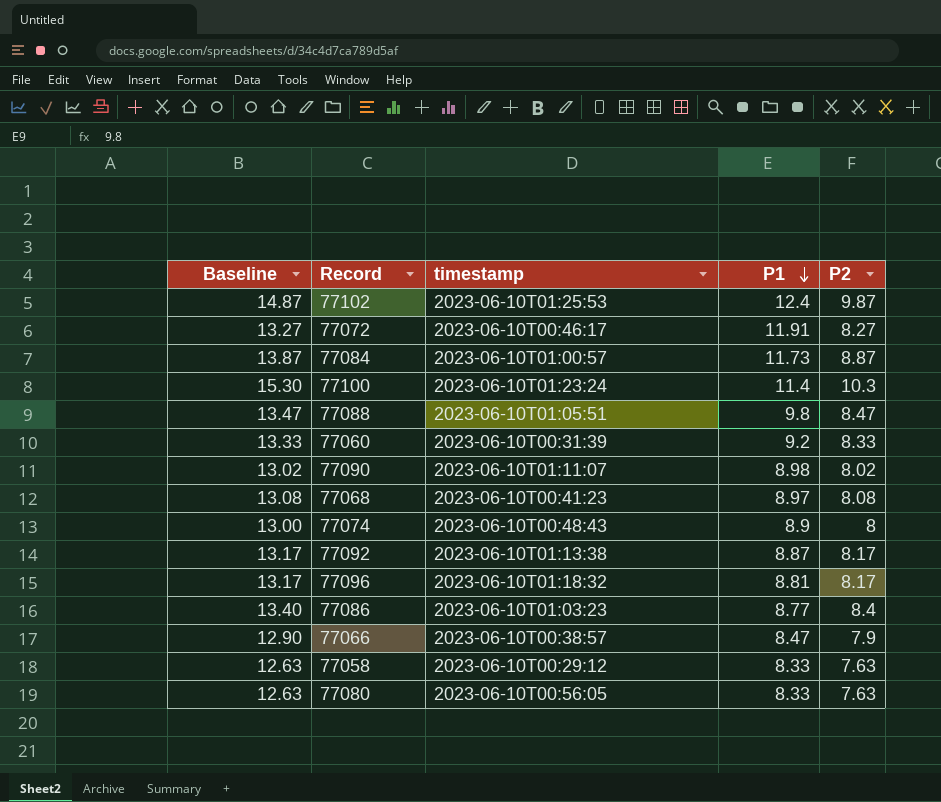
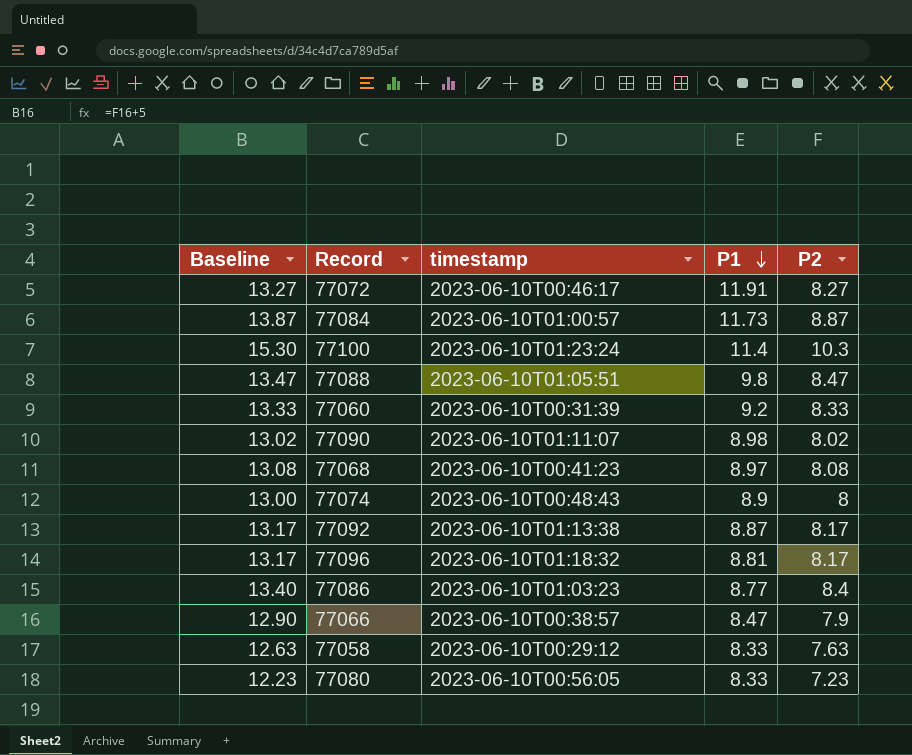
row 77102: 14.87 | 2023-06-10T01:25:53 | 12.4 | 9.87 -> none
77080 | Baseline: 12.63 -> 12.23
77080 | P2: 7.63 -> 7.23

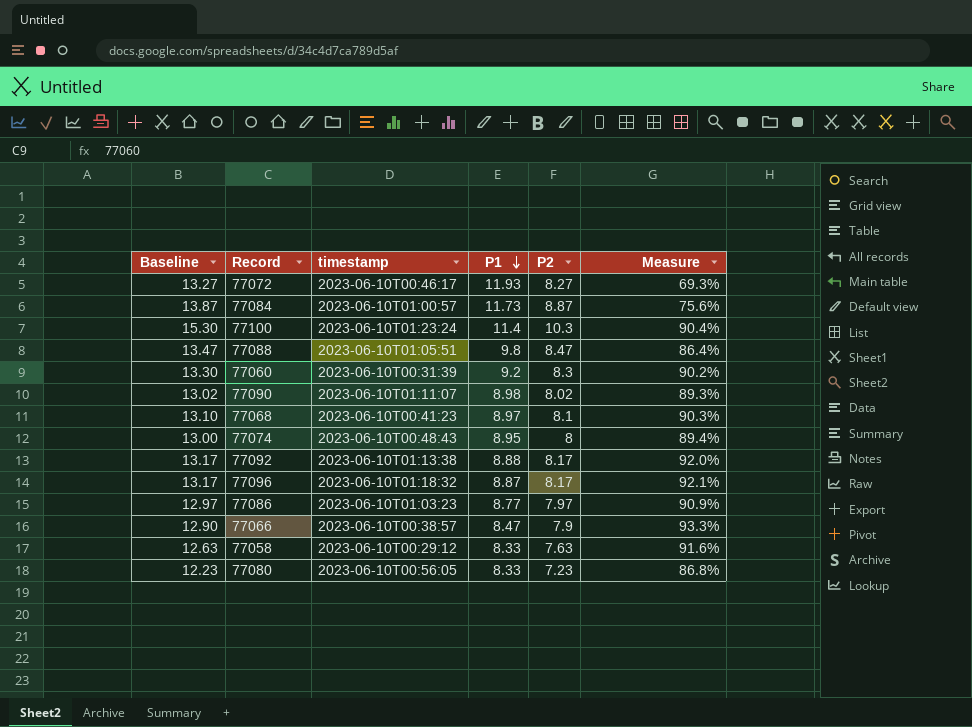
column Measure | formula: none -> [P2] / [P1]
77072 | P1: 11.91 -> 11.93
77060 | Baseline: 13.33 -> 13.30
77060 | P2: 8.33 -> 8.3
77068 | Baseline: 13.08 -> 13.10
77068 | P2: 8.08 -> 8.1
77074 | P1: 8.9 -> 8.95
77092 | P1: 8.87 -> 8.88
77096 | P1: 8.81 -> 8.87
77086 | Baseline: 13.40 -> 12.97
77086 | P2: 8.4 -> 7.97

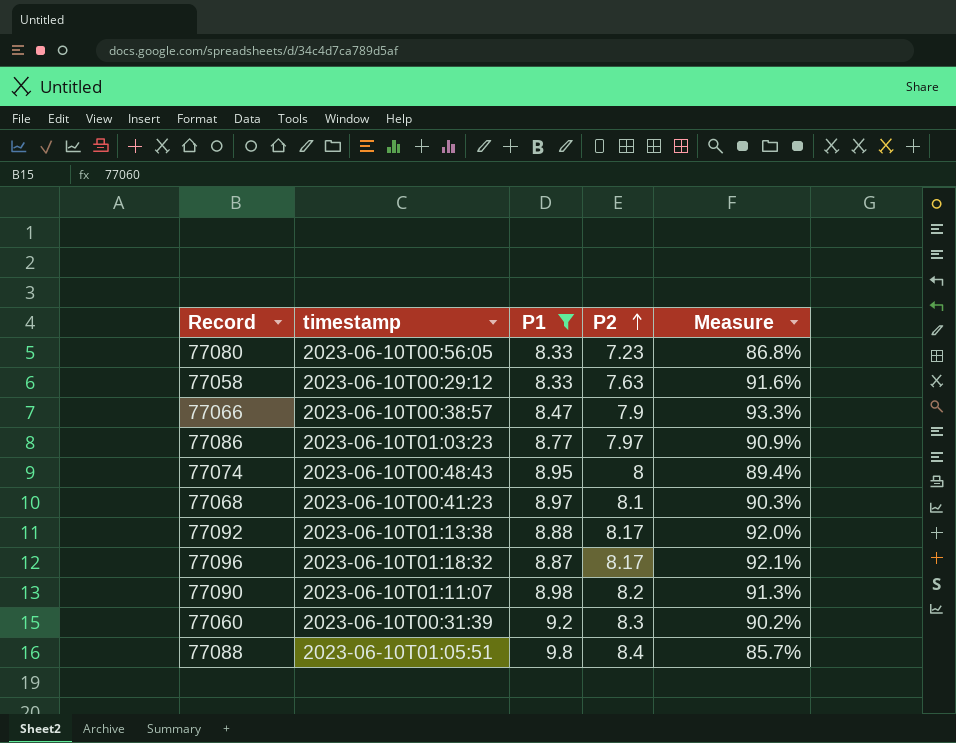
filter: none -> P1 <= 9.8
row order: P1 descending -> P2 ascending
column Baseline | formula: [P2] + 5 -> none
77090 | P2: 8.02 -> 8.2
77090 | Measure: 89.3% -> 91.3%
77088 | P2: 8.47 -> 8.4
77088 | Measure: 86.4% -> 85.7%

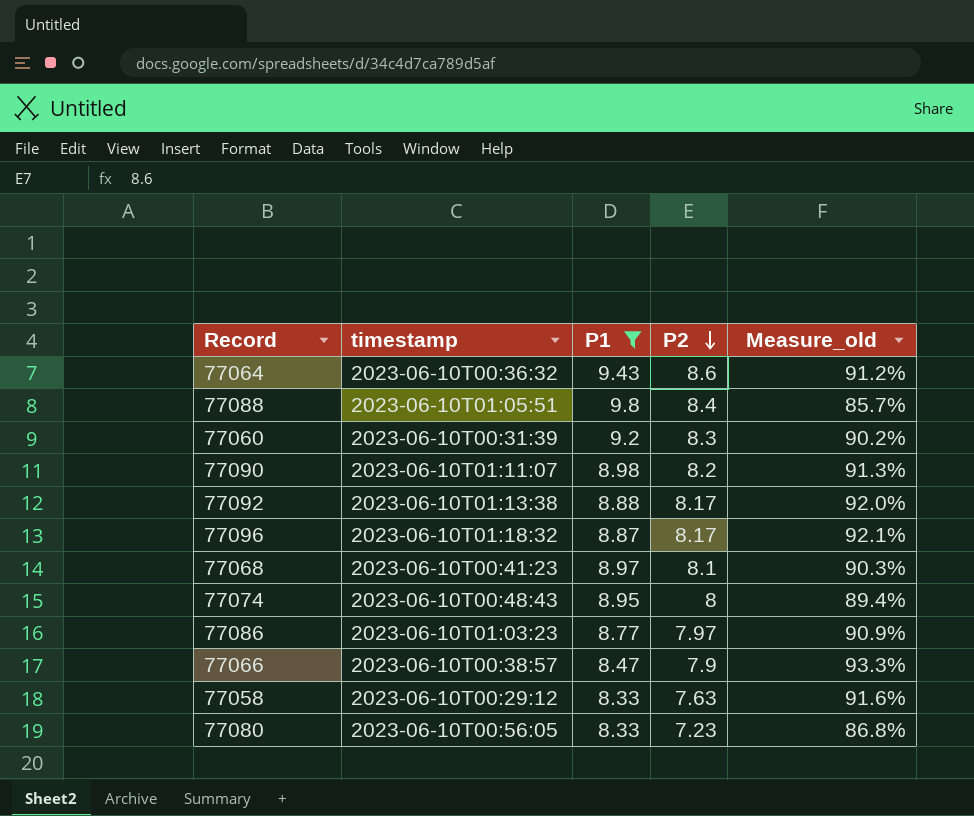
row order: P2 ascending -> P2 descending
column name: Measure -> Measure_old
row 77064: none -> 2023-06-10T00:36:32 | 9.43 | 8.6 | 91.2%

